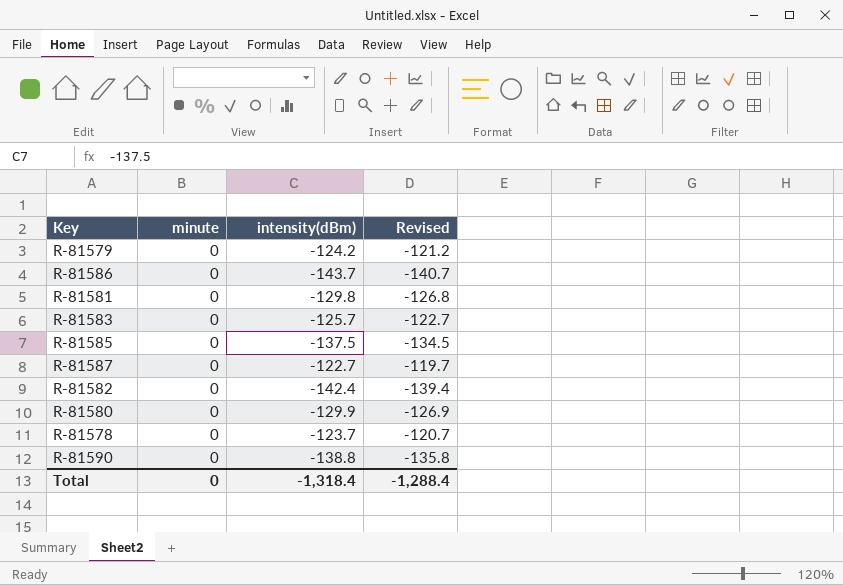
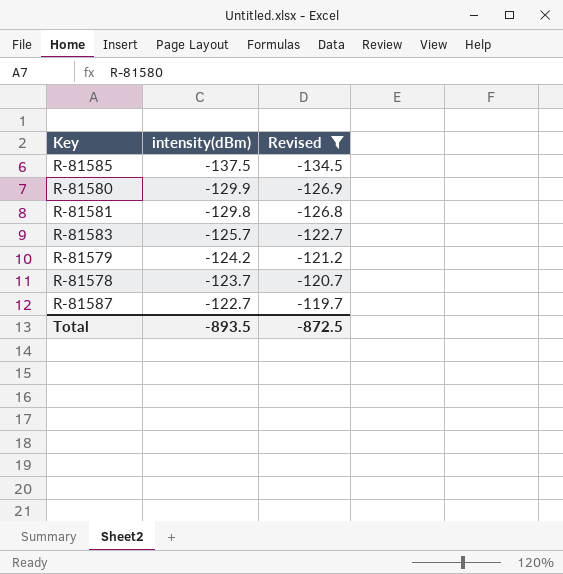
filter: none -> Revised >= -134.5
row order: none -> intensity(dBm) ascending
column minute | position: 2 -> none
Total | intensity(dBm): -1,318.4 -> -893.5
Total | Revised: -1,288.4 -> -872.5

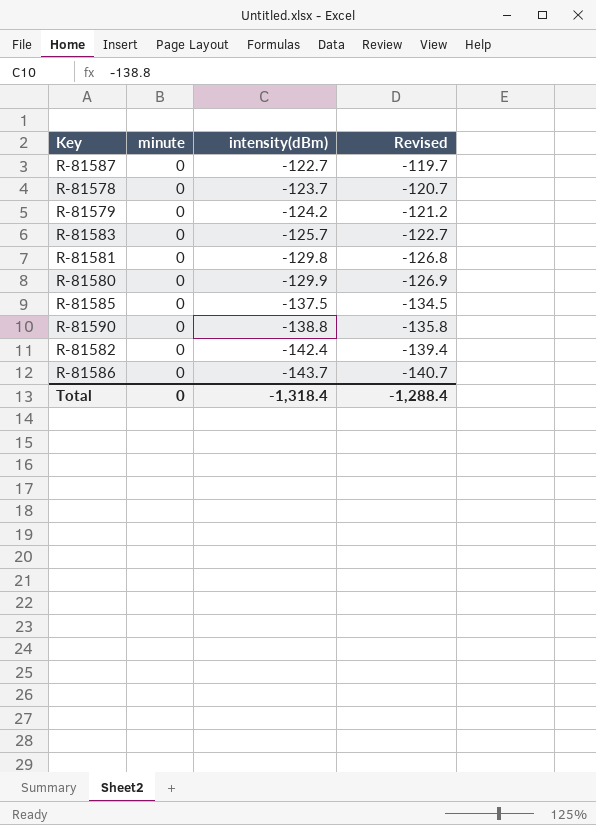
filter: Revised >= -134.5 -> none
row order: intensity(dBm) ascending -> intensity(dBm) descending
column minute | position: none -> 2
Total | intensity(dBm): -893.5 -> -1,318.4
Total | Revised: -872.5 -> -1,288.4

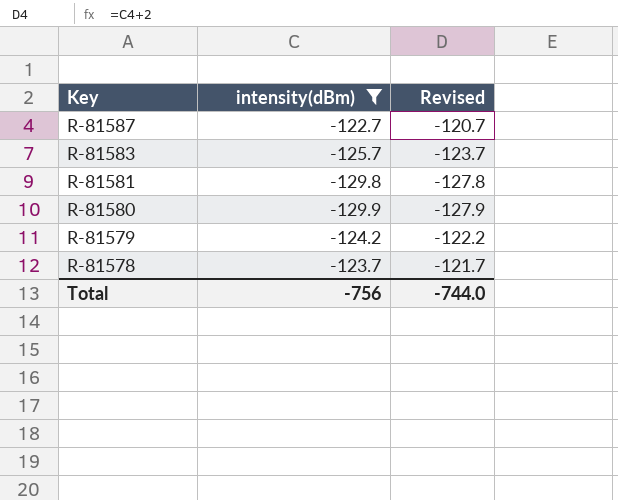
filter: none -> intensity(dBm) >= -129.9
row order: intensity(dBm) descending -> Key descending
column minute | position: 2 -> none
column Revised | formula: [intensity(dBm)] + 3 -> [intensity(dBm)] + 2
Total | intensity(dBm): -1,318.4 -> -756
Total | Revised: -1,288.4 -> -744.0

